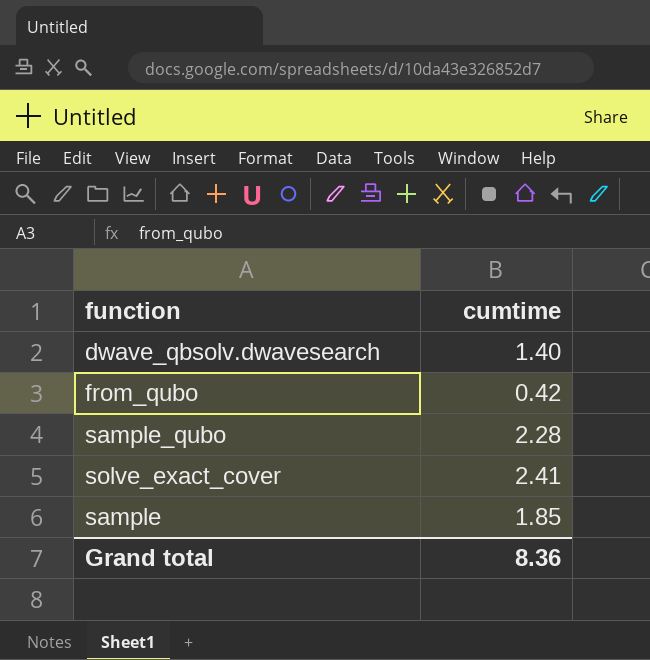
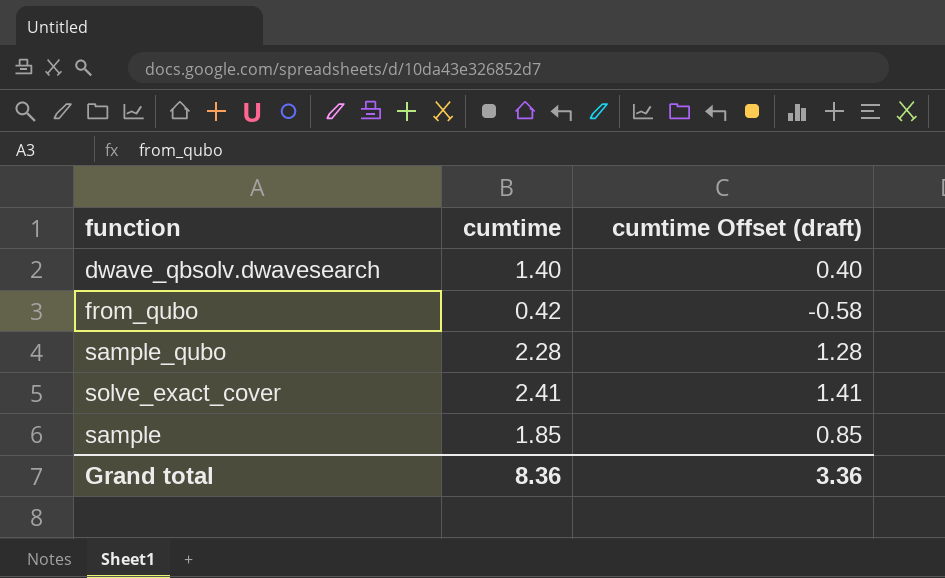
column cumtime Offset (draft) | formula: none -> [cumtime] - 1

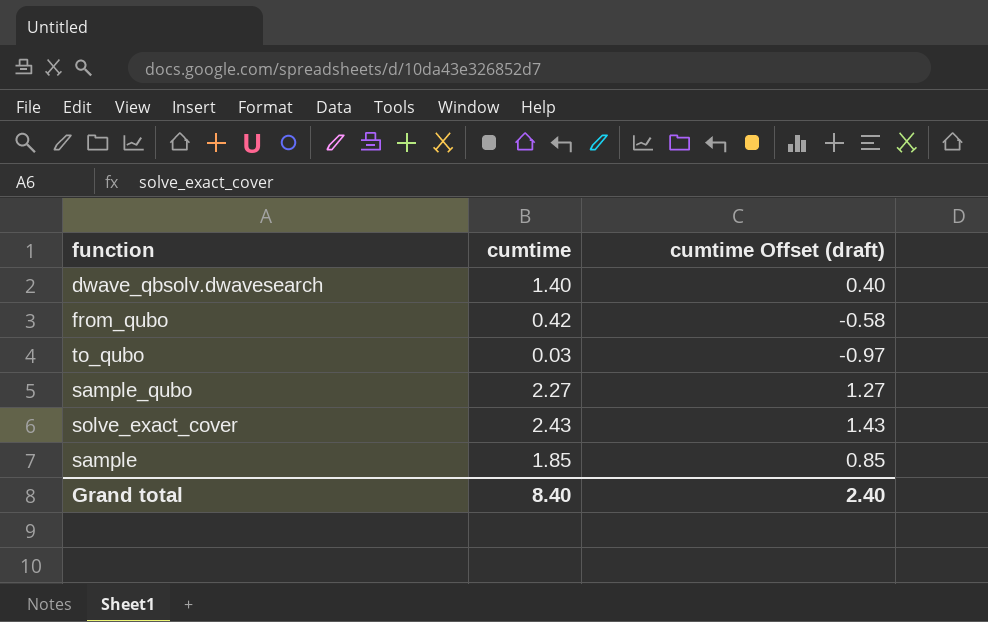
row to_qubo: none -> 0.03 | -0.97
sample_qubo | cumtime: 2.28 -> 2.27
sample_qubo | cumtime Offset (draft): 1.28 -> 1.27
solve_exact_cover | cumtime: 2.41 -> 2.43
solve_exact_cover | cumtime Offset (draft): 1.41 -> 1.43
Grand total | cumtime: 8.36 -> 8.40
Grand total | cumtime Offset (draft): 3.36 -> 2.40

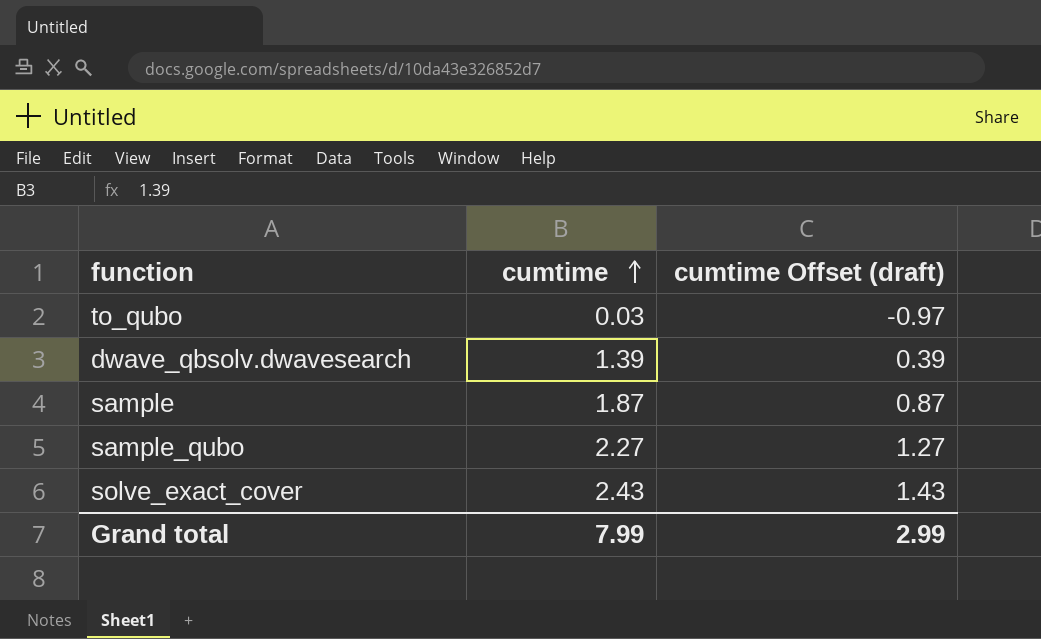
row order: none -> cumtime ascending
row from_qubo: 0.42 | -0.58 -> none
dwave_qbsolv.dwavesearch | cumtime: 1.40 -> 1.39
dwave_qbsolv.dwavesearch | cumtime Offset (draft): 0.40 -> 0.39
sample | cumtime: 1.85 -> 1.87
sample | cumtime Offset (draft): 0.85 -> 0.87
Grand total | cumtime: 8.40 -> 7.99
Grand total | cumtime Offset (draft): 2.40 -> 2.99

